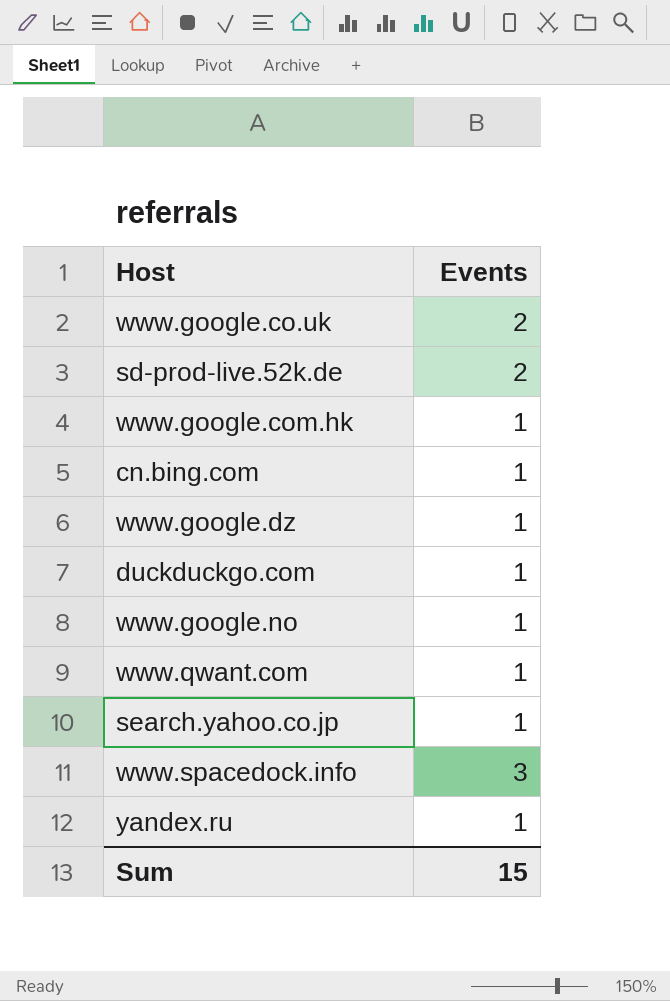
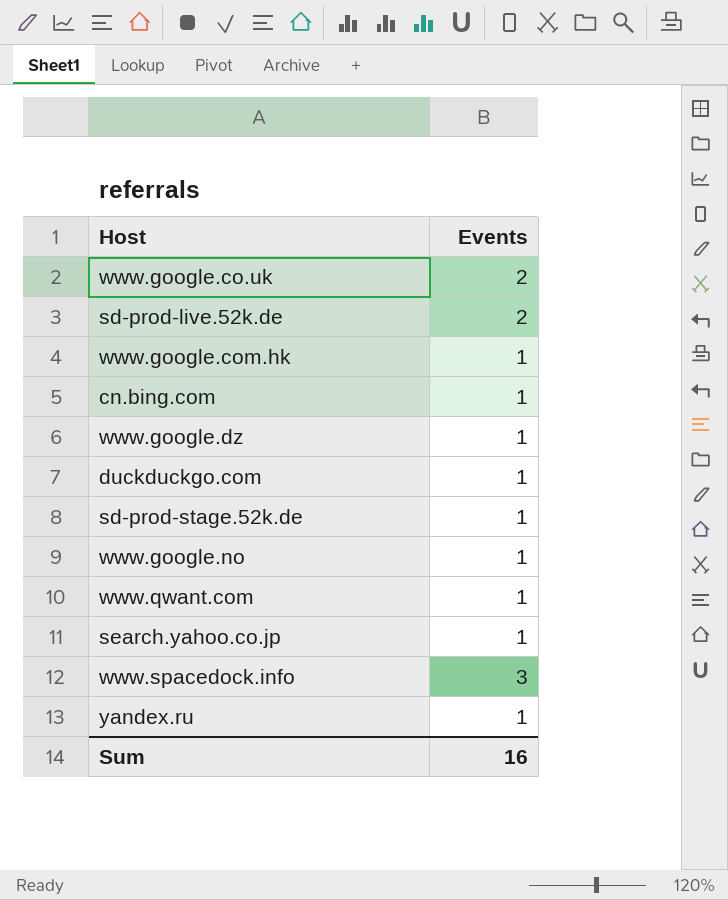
row sd-prod-stage.52k.de: none -> 1
Sum | Events: 15 -> 16

